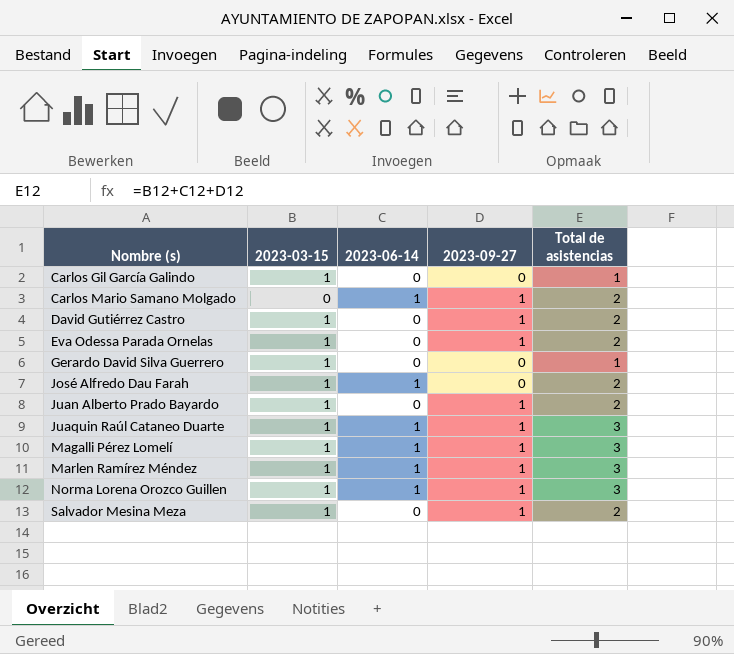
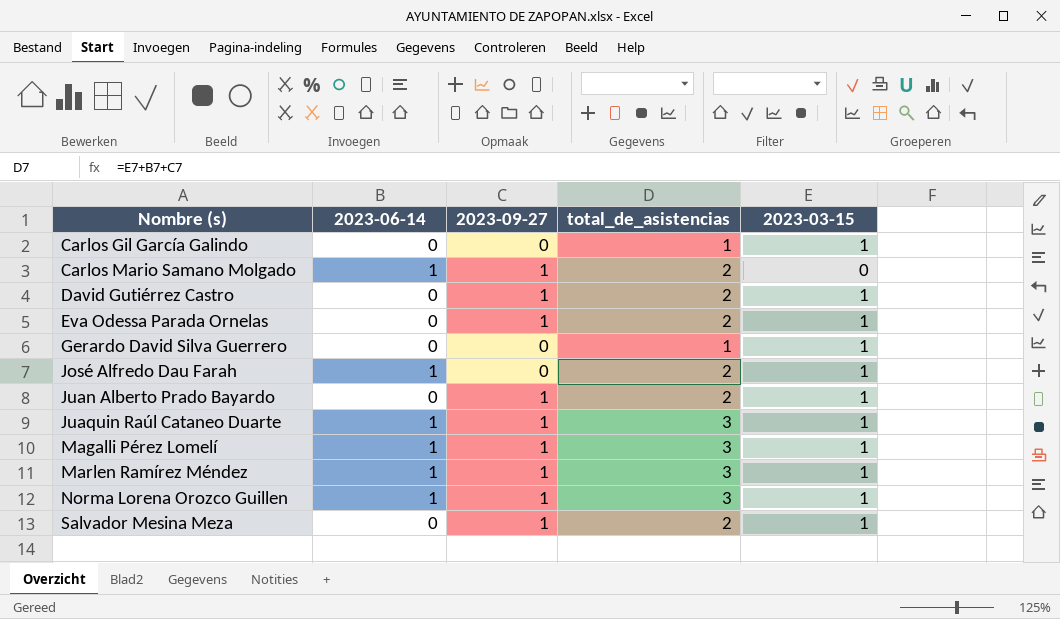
column name: Total de asistencias -> total_de_asistencias
column 2023-03-15 | position: 2 -> 5

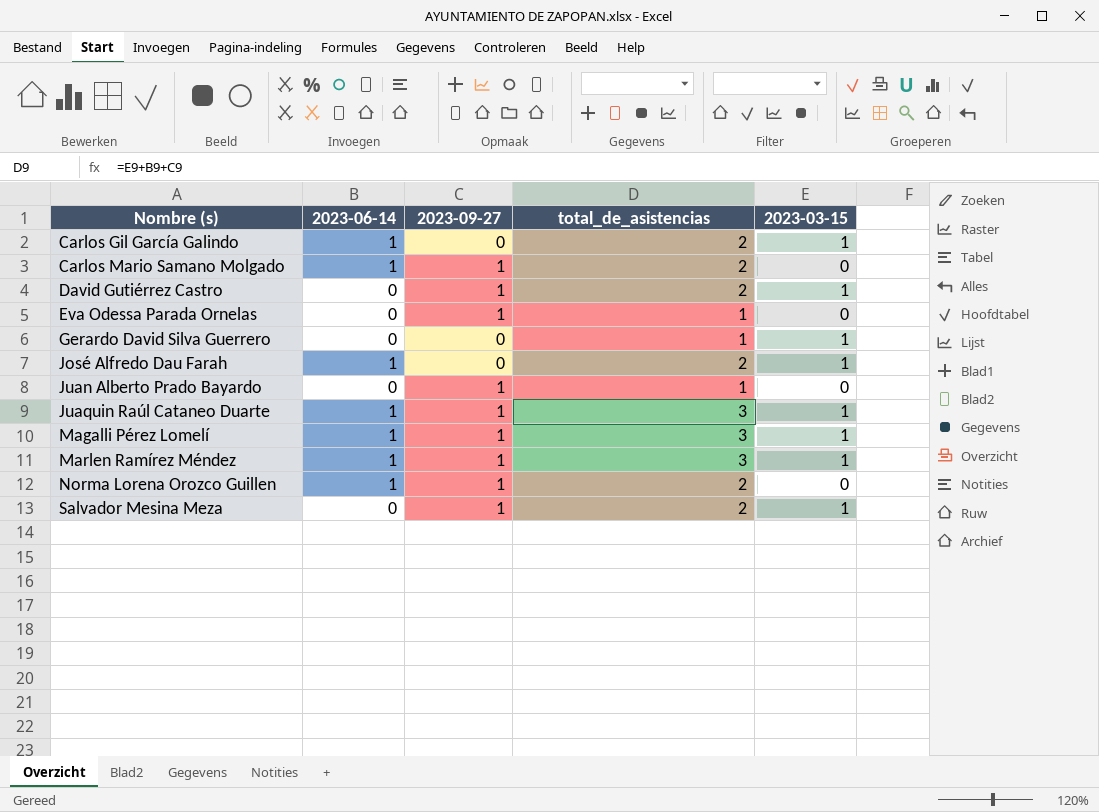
Carlos Gil García Galindo | 2023-06-14: 0 -> 1
Carlos Gil García Galindo | total_de_asistencias: 1 -> 2
Eva Odessa Parada Ornelas | total_de_asistencias: 2 -> 1
Eva Odessa Parada Ornelas | 2023-03-15: 1 -> 0
Juan Alberto Prado Bayardo | total_de_asistencias: 2 -> 1
Juan Alberto Prado Bayardo | 2023-03-15: 1 -> 0
Norma Lorena Orozco Guillen | total_de_asistencias: 3 -> 2
Norma Lorena Orozco Guillen | 2023-03-15: 1 -> 0

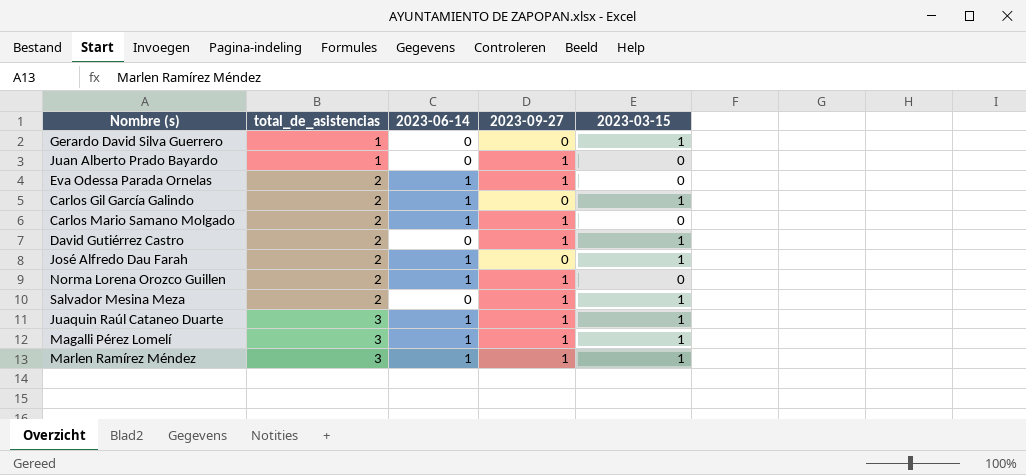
row order: Nombre (s) ascending -> total_de_asistencias ascending
column total_de_asistencias | position: 4 -> 2
Eva Odessa Parada Ornelas | total_de_asistencias: 1 -> 2
Eva Odessa Parada Ornelas | 2023-06-14: 0 -> 1

